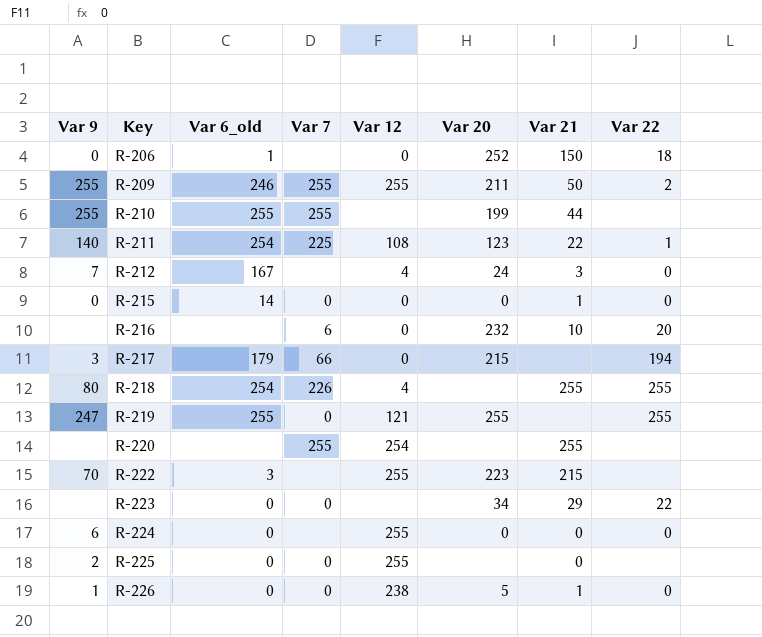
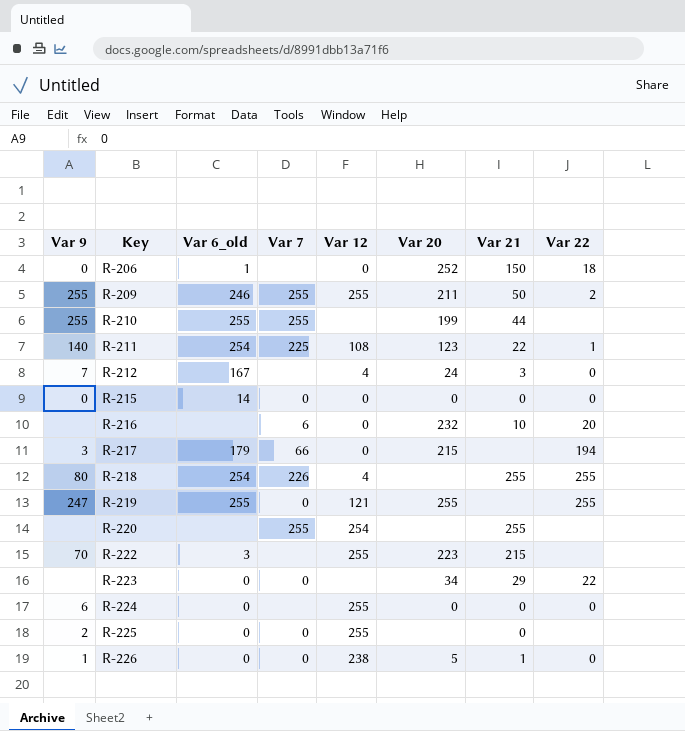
R-215 | Var 21: 1 -> 0

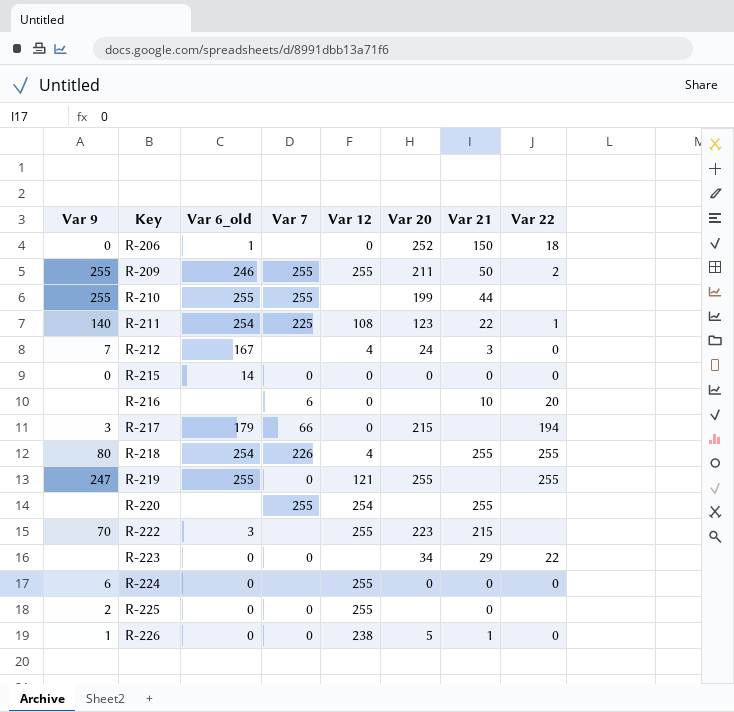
R-216 | Var 20: 232 -> none

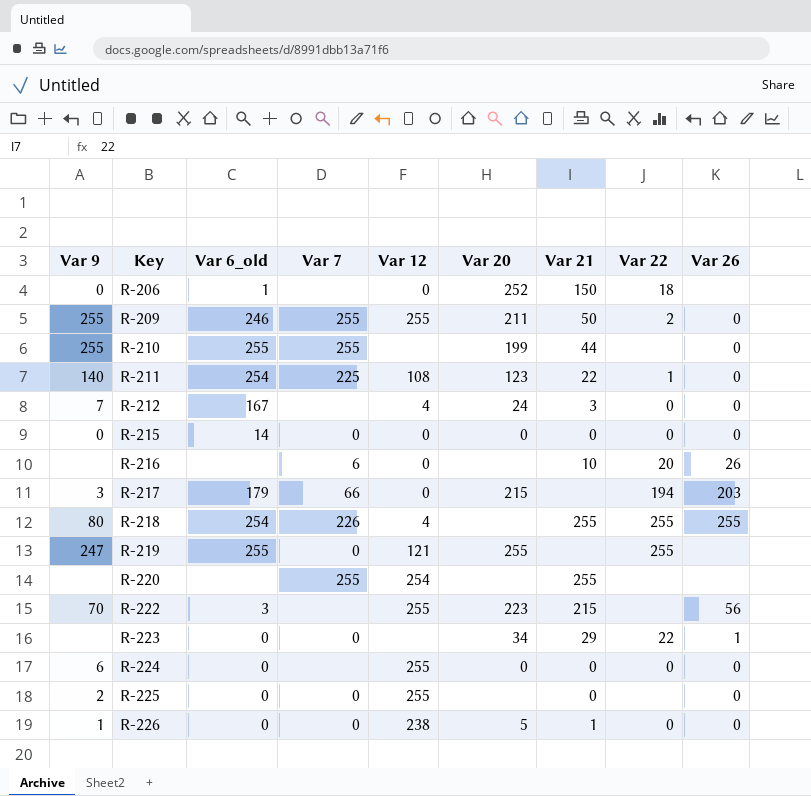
column Var 26 | position: none -> 9

